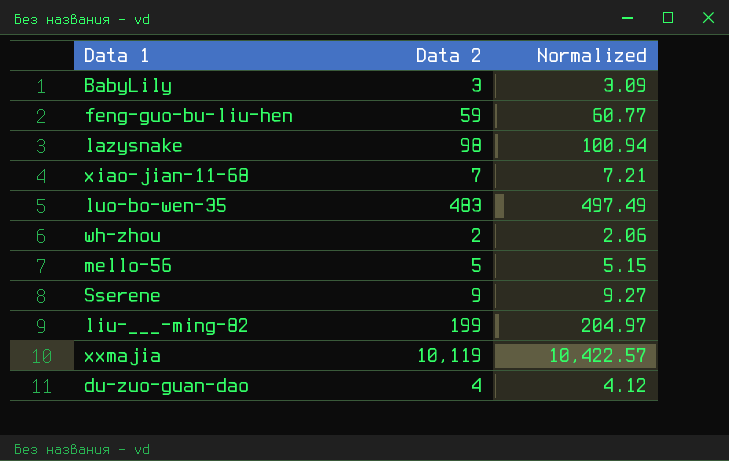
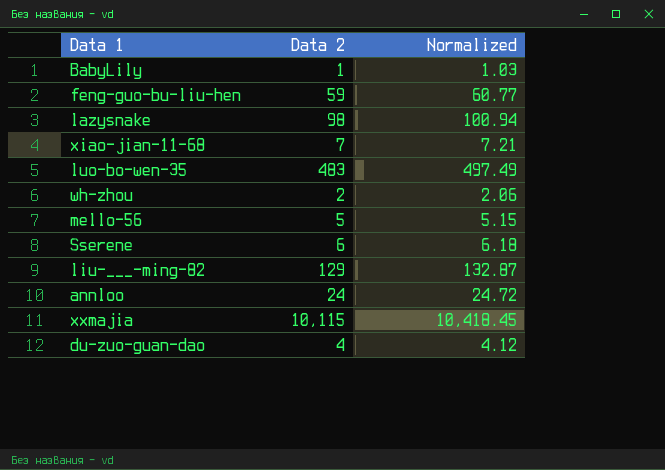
BabyLily | Data 2: 3 -> 1
BabyLily | Normalized: 3.09 -> 1.03
Sserene | Data 2: 9 -> 6
Sserene | Normalized: 9.27 -> 6.18
liu-___-ming-82 | Data 2: 199 -> 129
liu-___-ming-82 | Normalized: 204.97 -> 132.87
row annloo: none -> 24 | 24.72
xxmajia | Data 2: 10,119 -> 10,115
xxmajia | Normalized: 10,422.57 -> 10,418.45

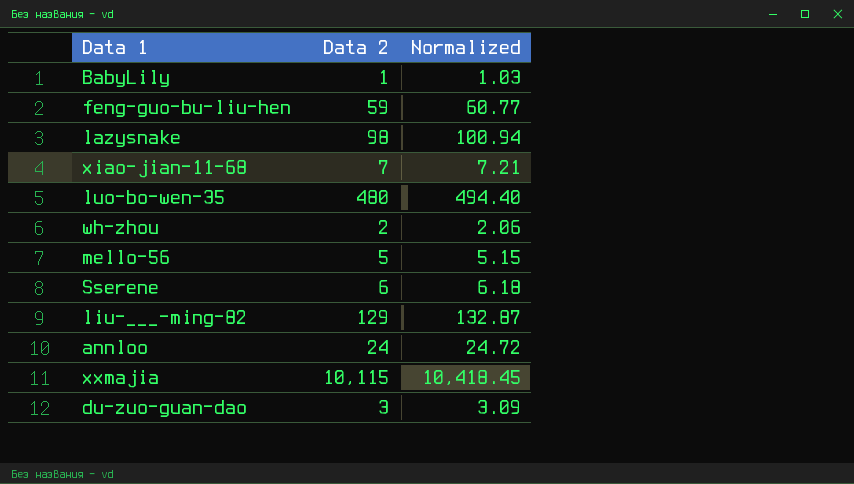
luo-bo-wen-35 | Data 2: 483 -> 480
luo-bo-wen-35 | Normalized: 497.49 -> 494.40
du-zuo-guan-dao | Data 2: 4 -> 3
du-zuo-guan-dao | Normalized: 4.12 -> 3.09

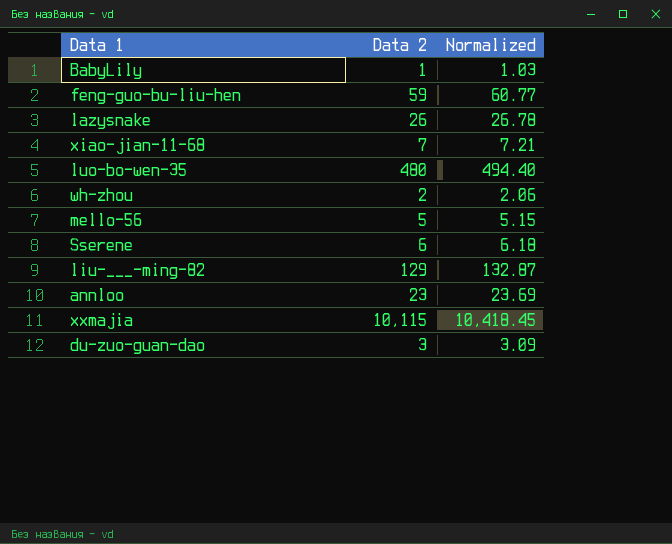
lazysnake | Data 2: 98 -> 26
lazysnake | Normalized: 100.94 -> 26.78
annloo | Data 2: 24 -> 23
annloo | Normalized: 24.72 -> 23.69

